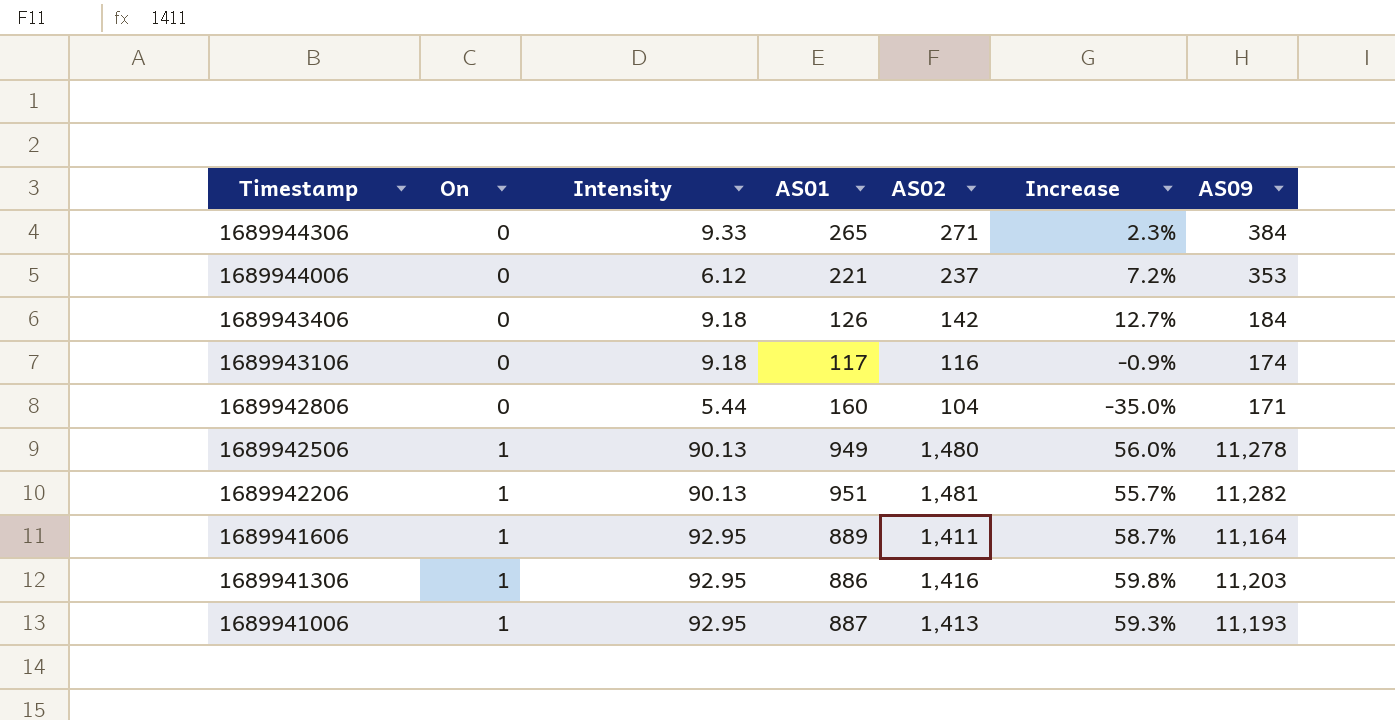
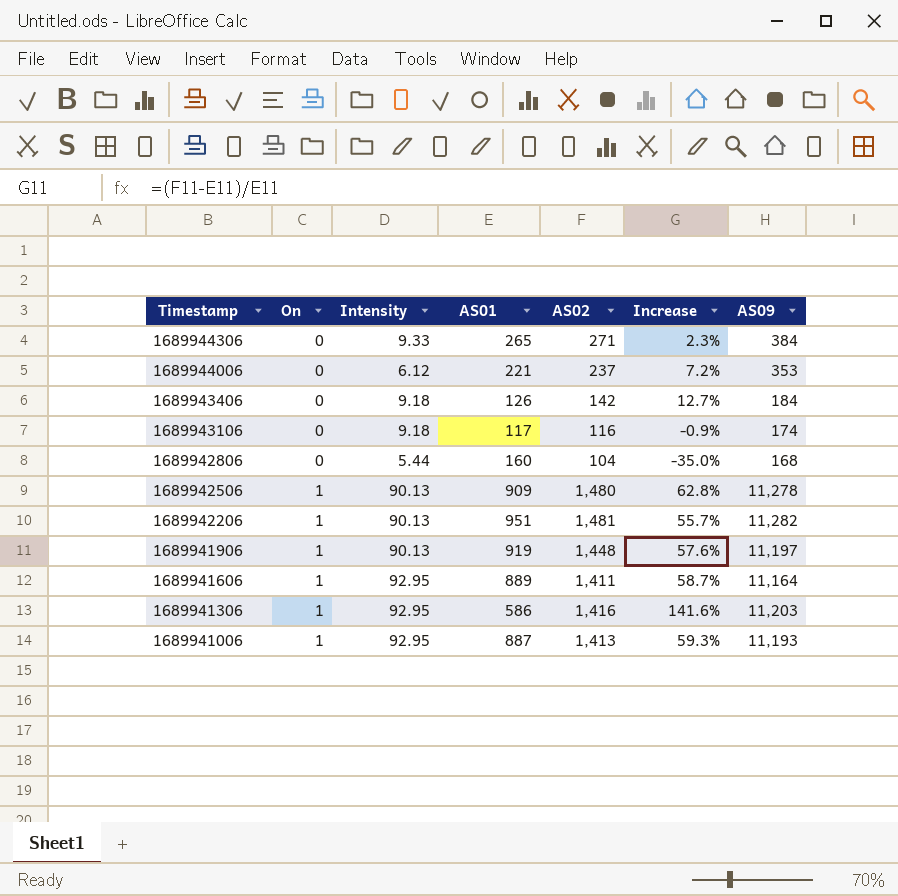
1689942806 | AS09: 171 -> 168
1689942506 | AS01: 949 -> 909
1689942506 | Increase: 56.0% -> 62.8%
row 1689941906: none -> 1 | 90.13 | 919 | 1,448 | 57.6% | 11,197
1689941306 | AS01: 886 -> 586
1689941306 | Increase: 59.8% -> 141.6%

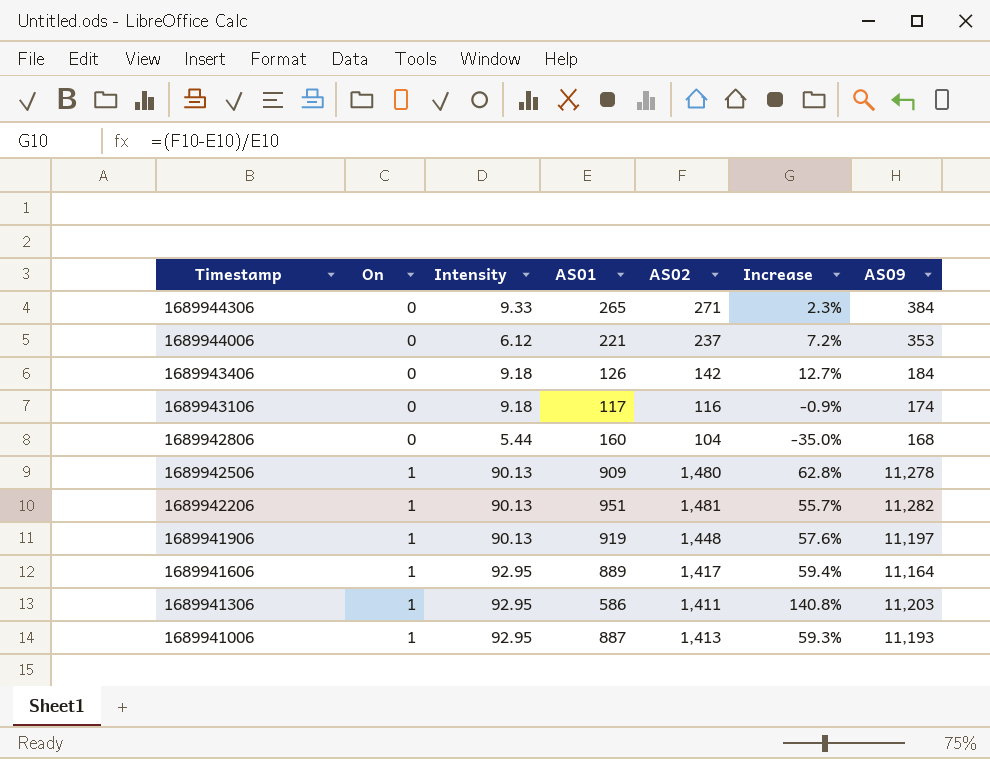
1689941606 | AS02: 1,411 -> 1,417
1689941606 | Increase: 58.7% -> 59.4%
1689941306 | AS02: 1,416 -> 1,411
1689941306 | Increase: 141.6% -> 140.8%

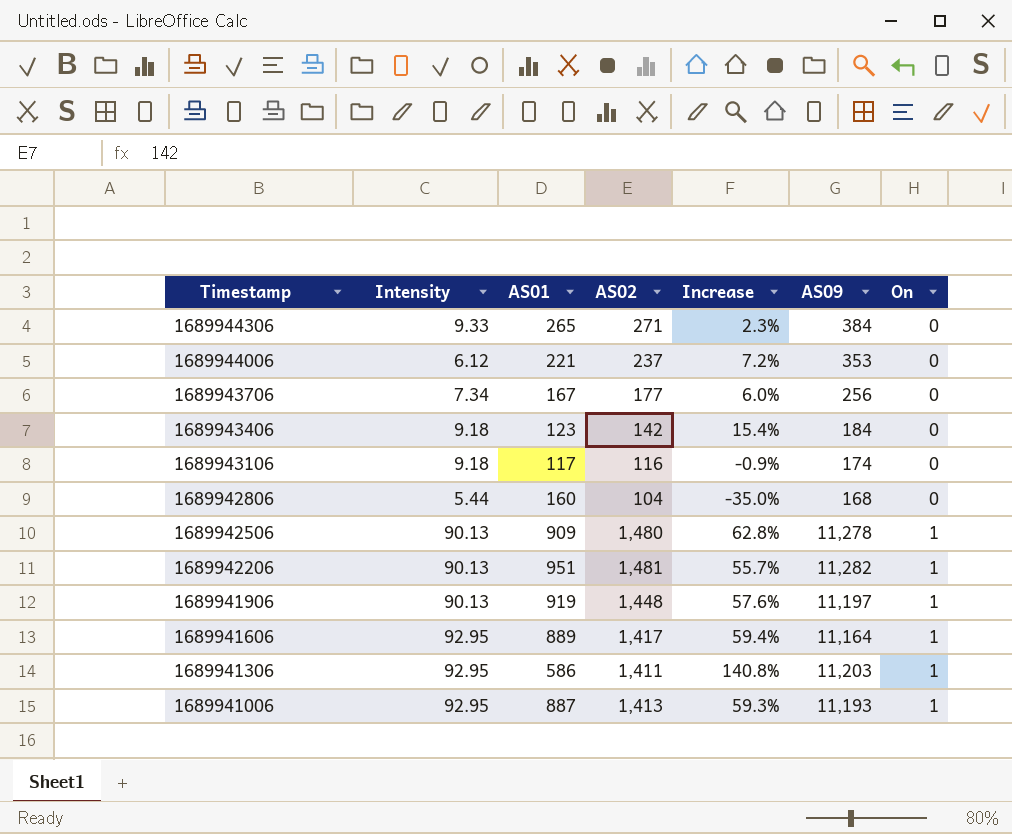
column On | position: 2 -> 7
row 1689943706: none -> 7.34 | 167 | 177 | 6.0% | 256 | 0
1689943406 | AS01: 126 -> 123
1689943406 | Increase: 12.7% -> 15.4%

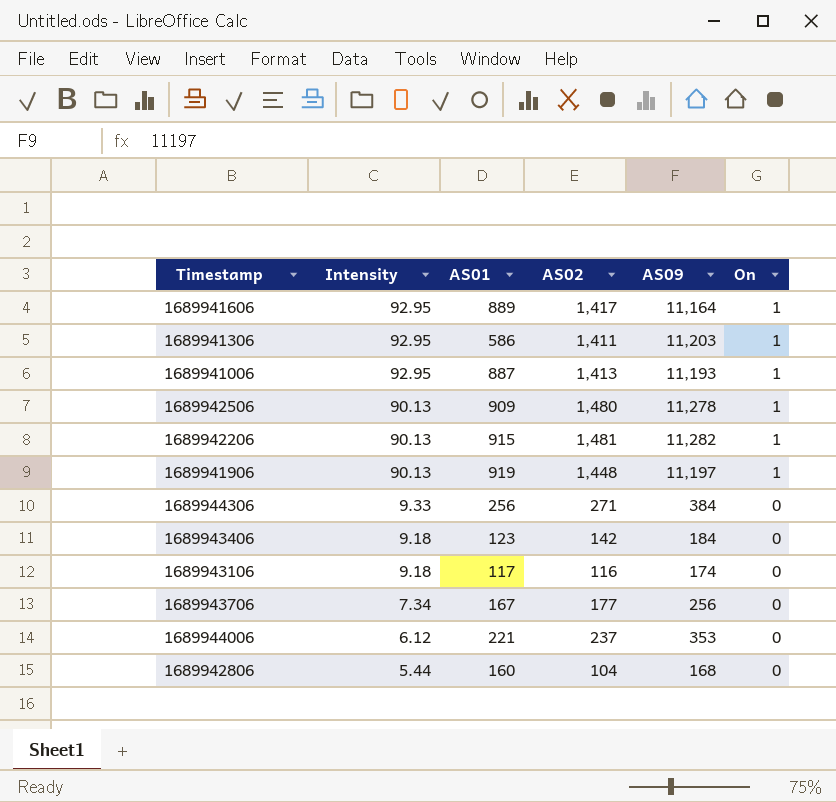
row order: Timestamp descending -> Intensity descending
column Increase | formula: ([AS02] - [AS01]) / [AS01] -> none
1689942206 | AS01: 951 -> 915
1689944306 | AS01: 265 -> 256

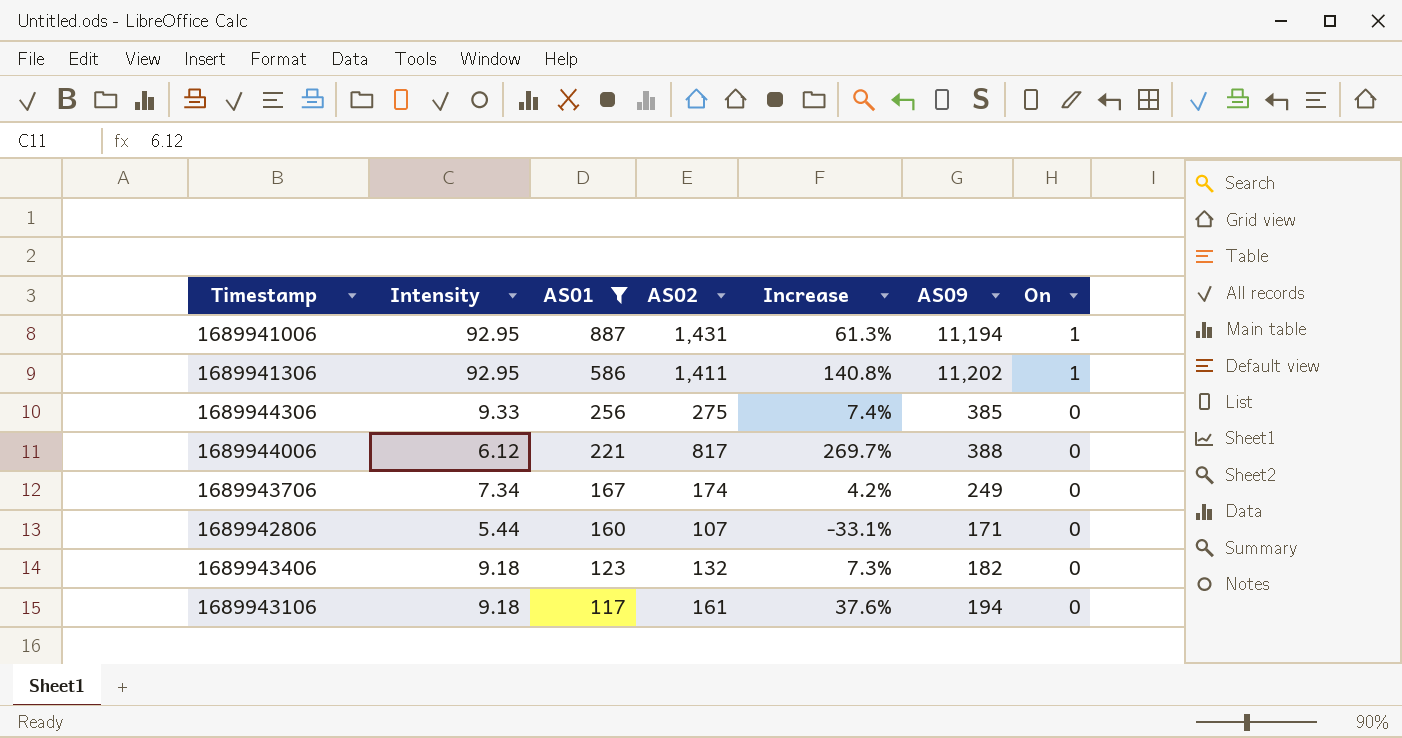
filter: none -> AS01 <= 887
row order: Intensity descending -> AS01 descending
column Increase | formula: none -> ([AS02] - [AS01]) / [AS01]
1689941006 | AS02: 1,413 -> 1,431
1689941006 | AS09: 11,193 -> 11,194
1689941306 | AS09: 11,203 -> 11,202
1689944306 | AS02: 271 -> 275
1689944306 | AS09: 384 -> 385
1689944006 | AS02: 237 -> 817
1689944006 | AS09: 353 -> 388
1689943706 | AS02: 177 -> 174
1689943706 | AS09: 256 -> 249
1689942806 | AS02: 104 -> 107
1689942806 | AS09: 168 -> 171
1689943406 | AS02: 142 -> 132
1689943406 | AS09: 184 -> 182
1689943106 | AS02: 116 -> 161
1689943106 | AS09: 174 -> 194

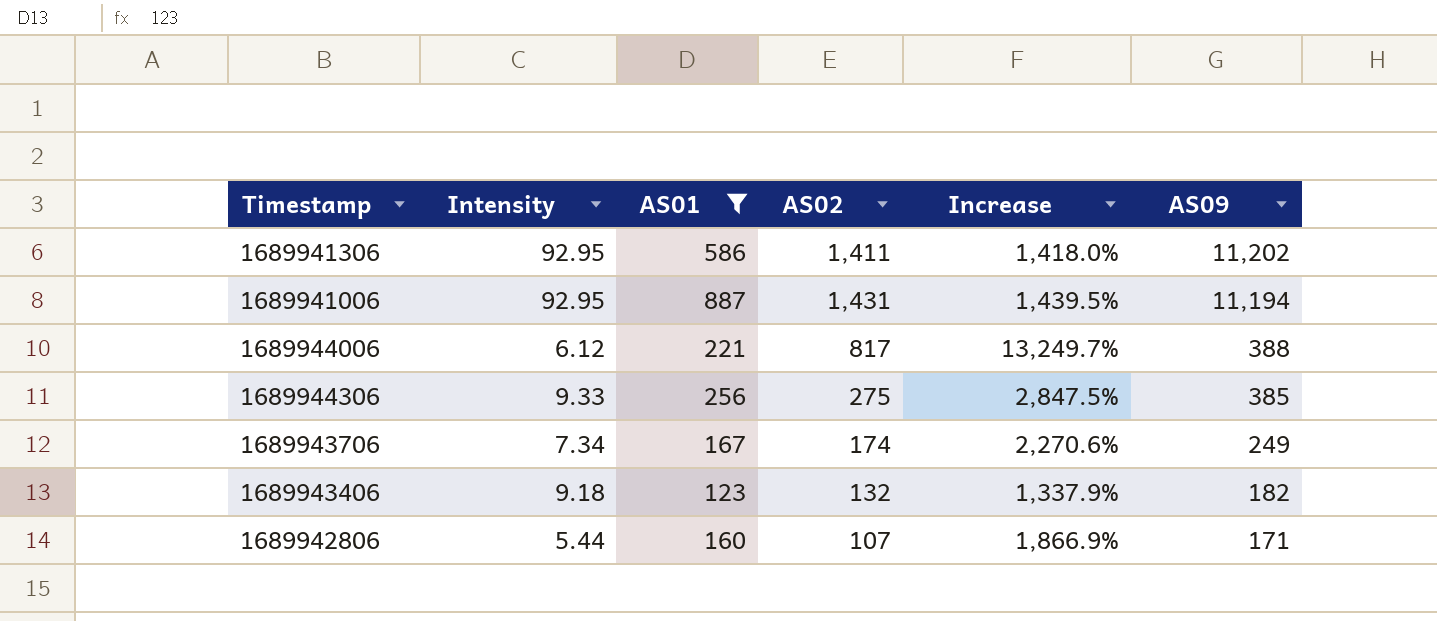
row order: AS01 descending -> AS09 descending
column On | position: 7 -> none
column Increase | formula: ([AS02] - [AS01]) / [AS01] -> ([AS02] - [Intensity]) / [Intensity]
row 1689943106: 9.18 | 117 | 161 | 37.6% | 194 | 0 -> none

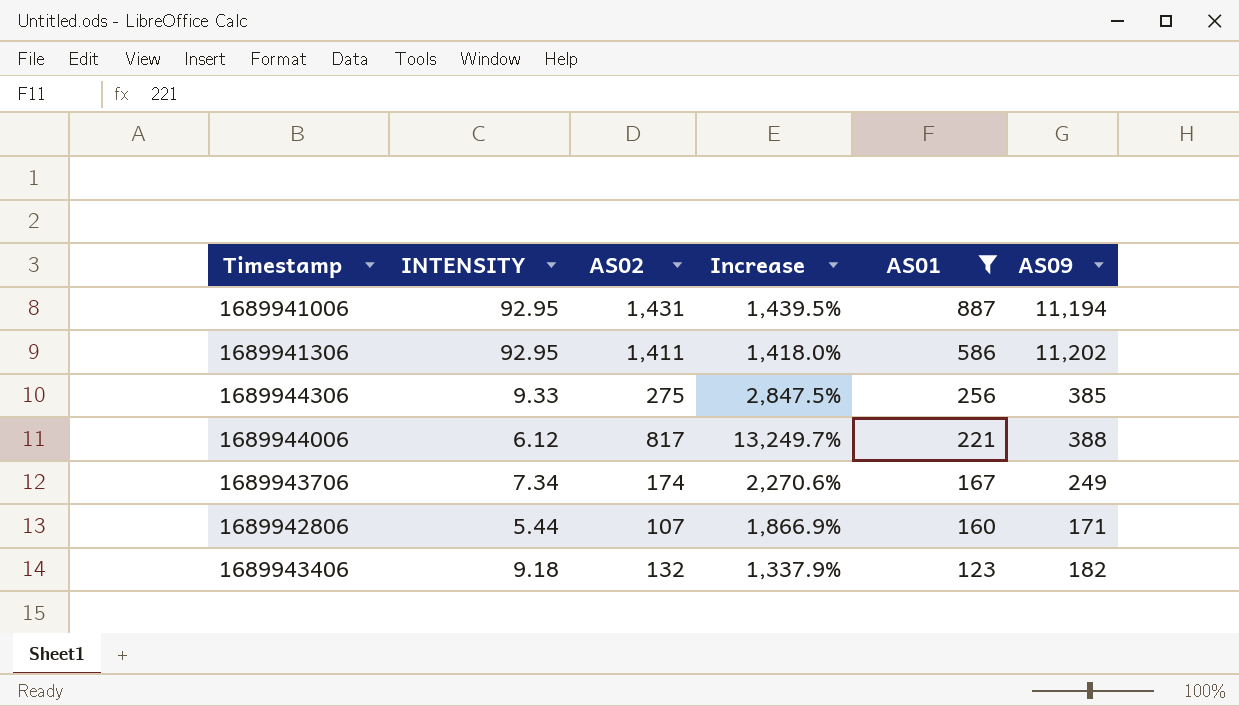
row order: AS09 descending -> AS01 descending
column name: Intensity -> INTENSITY
column AS01 | position: 3 -> 5

